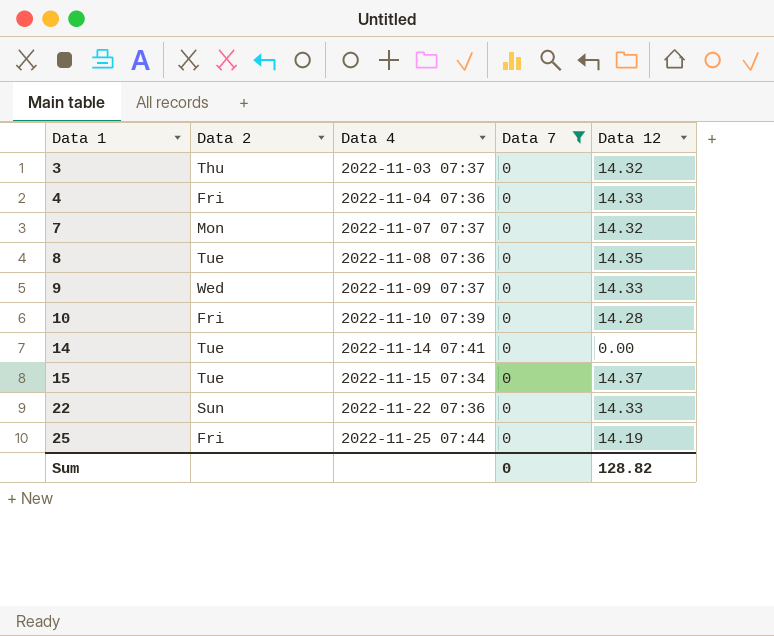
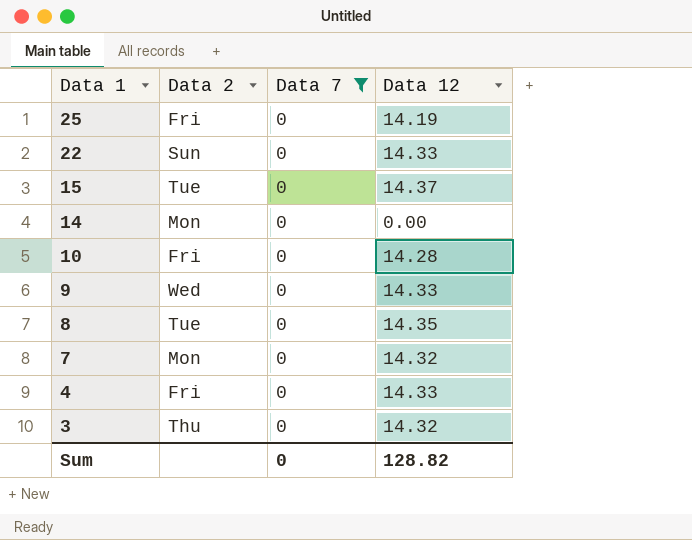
row order: Data 1 ascending -> Data 1 descending
column Data 4 | position: 3 -> none
14 | Data 2: Tue -> Mon

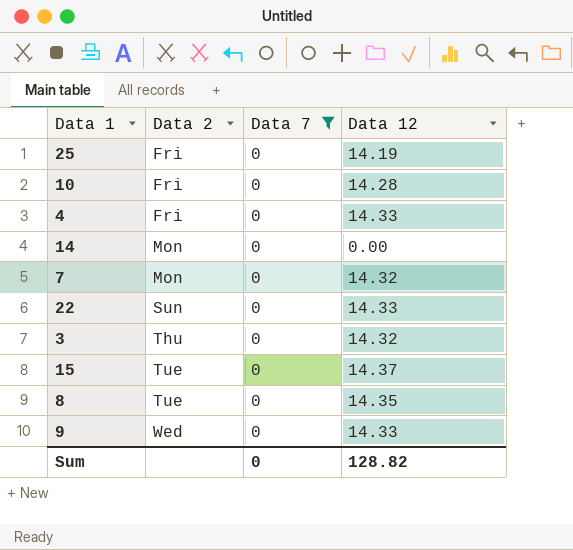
row order: Data 1 descending -> Data 2 ascending

